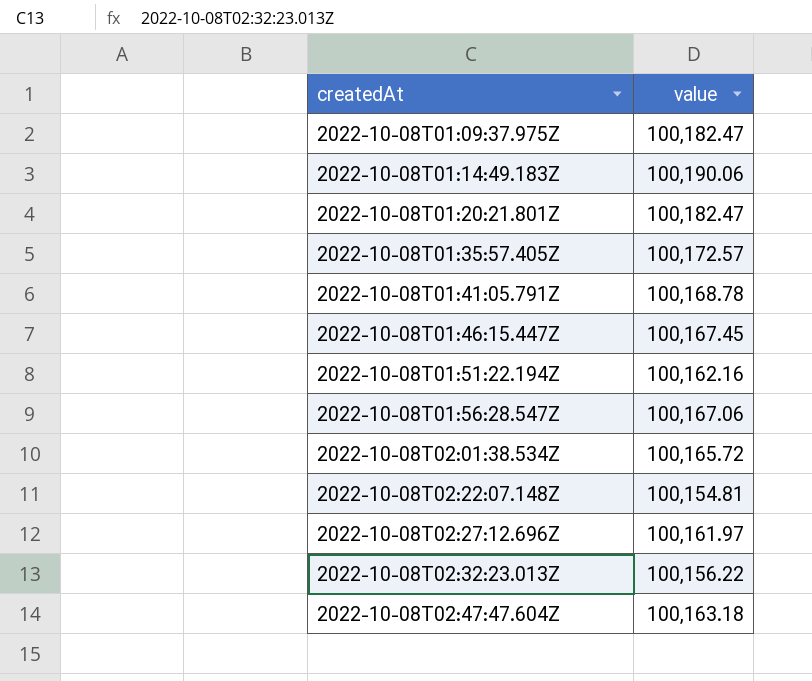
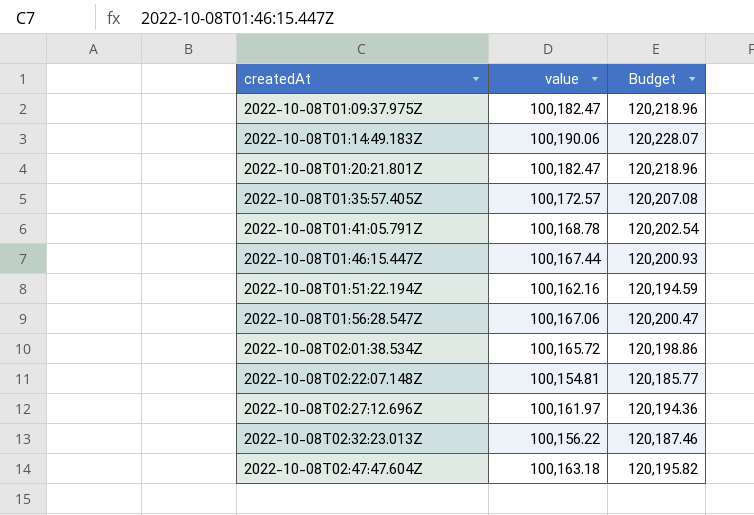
column Budget | formula: none -> [value] * 1.2
2022-10-08T01:46:15.447Z | value: 100,167.45 -> 100,167.44

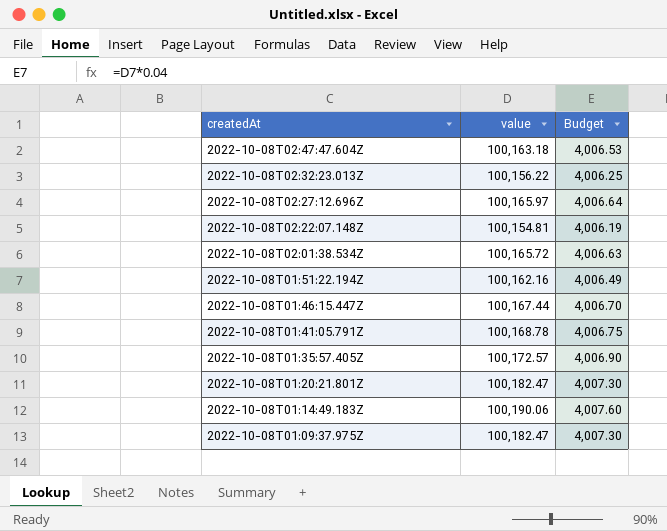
row order: createdAt ascending -> createdAt descending
column Budget | formula: [value] * 1.2 -> [value] * 0.04
row 2022-10-08T01:56:28.547Z: 100,167.06 | 120,200.47 -> none
2022-10-08T02:27:12.696Z | value: 100,161.97 -> 100,165.97

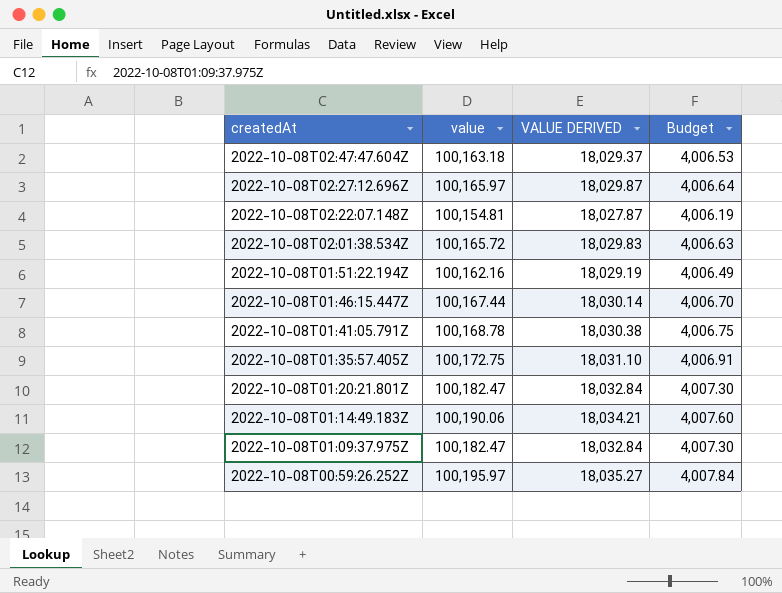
column VALUE DERIVED | formula: none -> [value] * 0.18
row 2022-10-08T02:32:23.013Z: 100,156.22 | 4,006.25 -> none
2022-10-08T01:35:57.405Z | value: 100,172.57 -> 100,172.75
2022-10-08T01:35:57.405Z | Budget: 4,006.90 -> 4,006.91
row 2022-10-08T00:59:26.252Z: none -> 100,195.97 | 18,035.27 | 4,007.84

